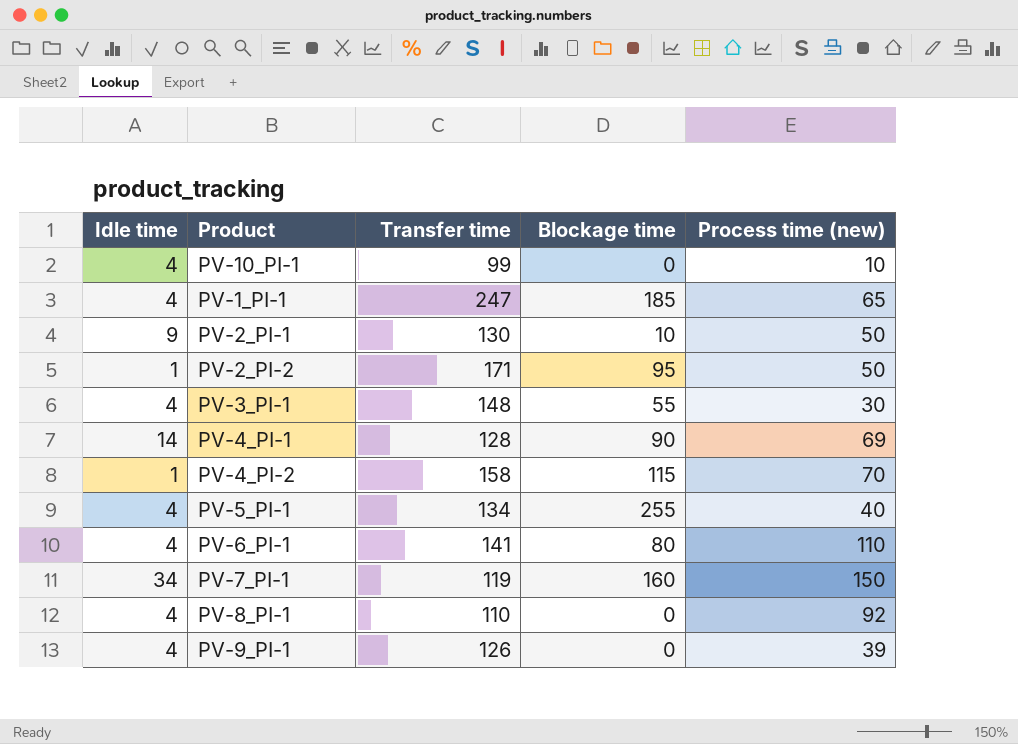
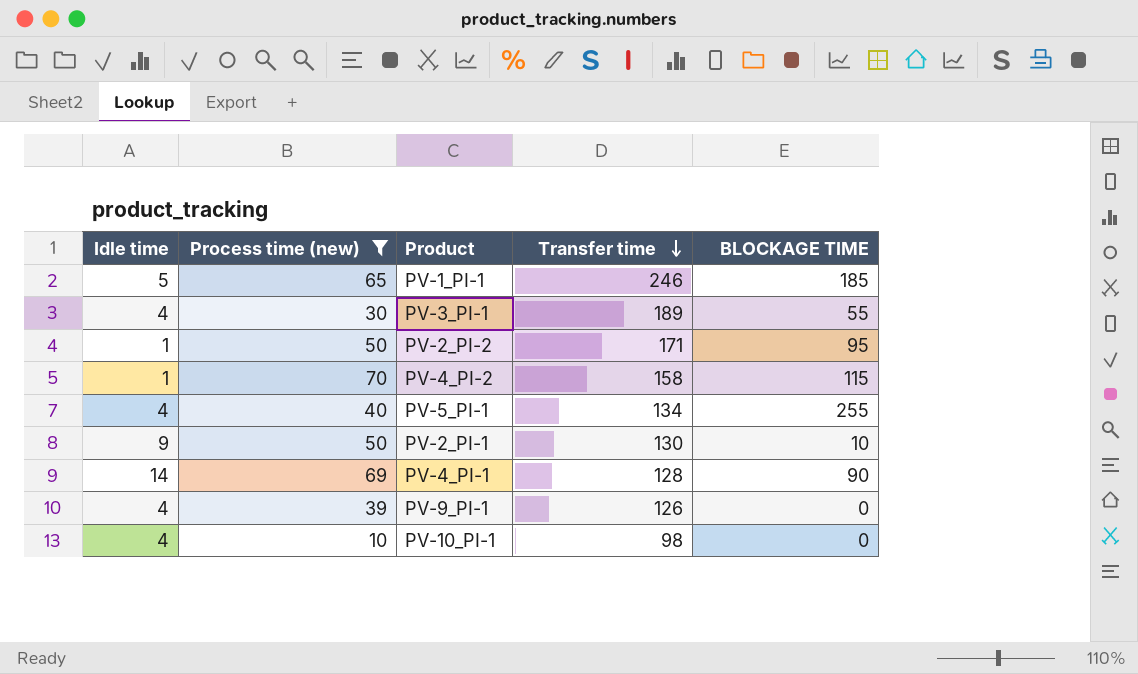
filter: none -> Process time (new) <= 70
row order: none -> Transfer time descending
column Process time (new) | position: 5 -> 2
column name: Blockage time -> BLOCKAGE TIME
PV-1_PI-1 | Idle time: 4 -> 5
PV-1_PI-1 | Transfer time: 247 -> 246
PV-3_PI-1 | Transfer time: 148 -> 189
PV-10_PI-1 | Transfer time: 99 -> 98

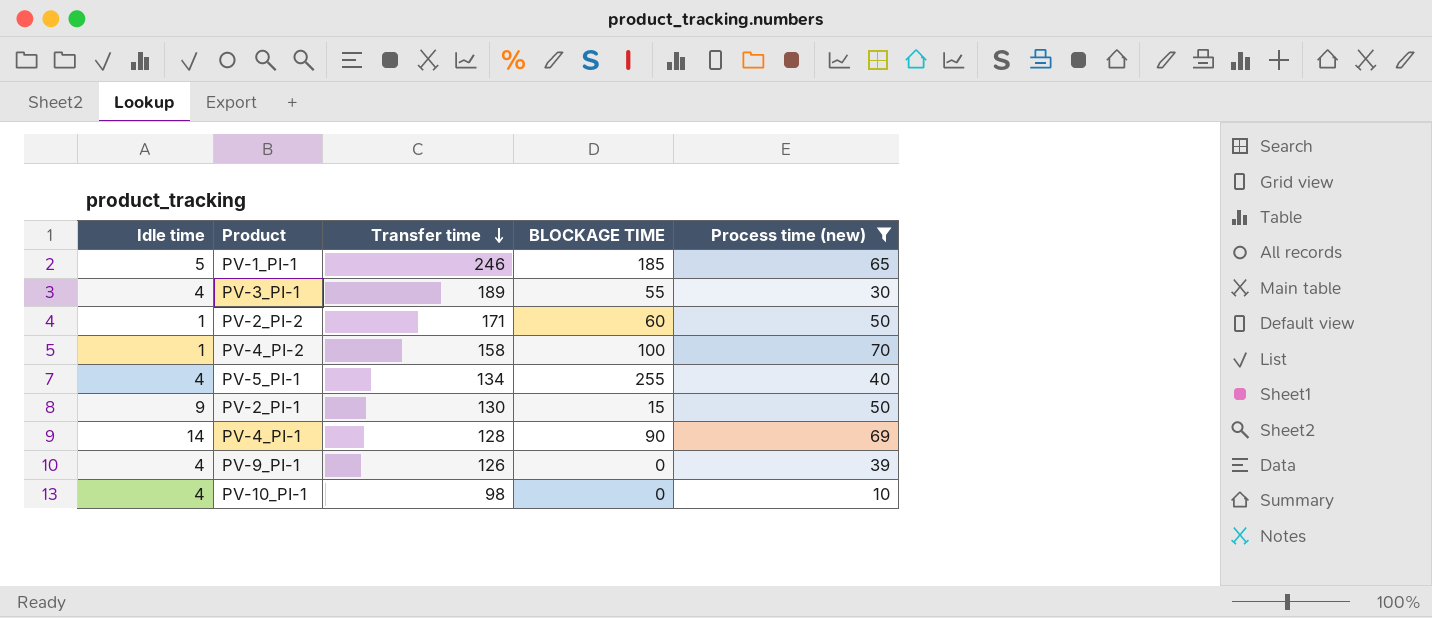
column Process time (new) | position: 2 -> 5
PV-2_PI-2 | BLOCKAGE TIME: 95 -> 60
PV-4_PI-2 | BLOCKAGE TIME: 115 -> 100
PV-2_PI-1 | BLOCKAGE TIME: 10 -> 15

